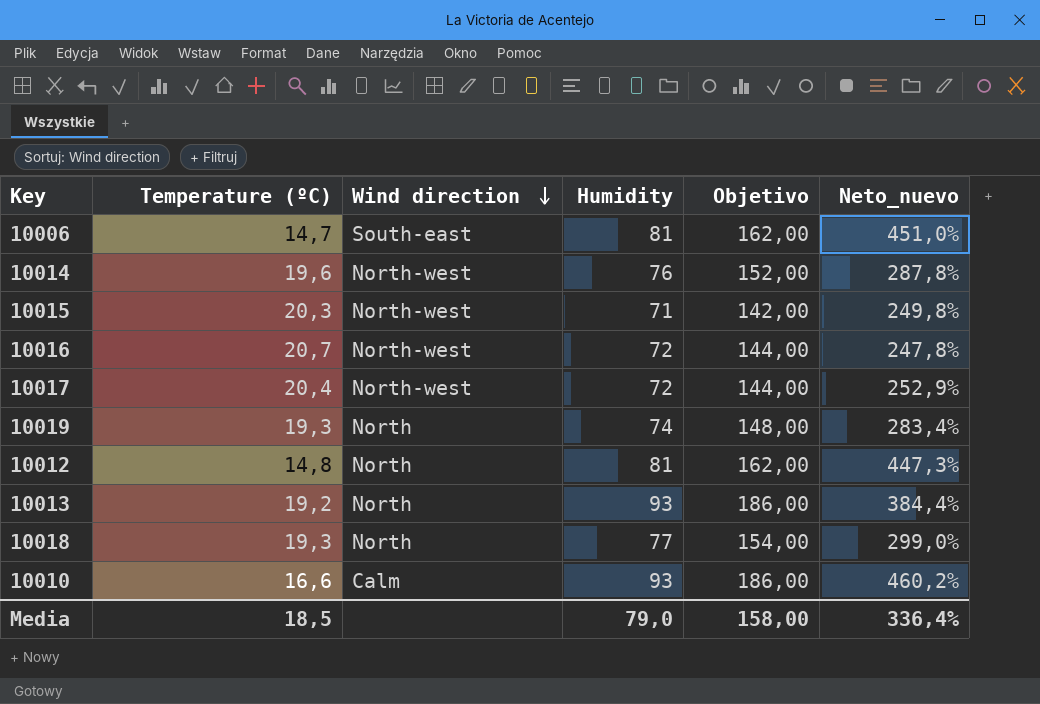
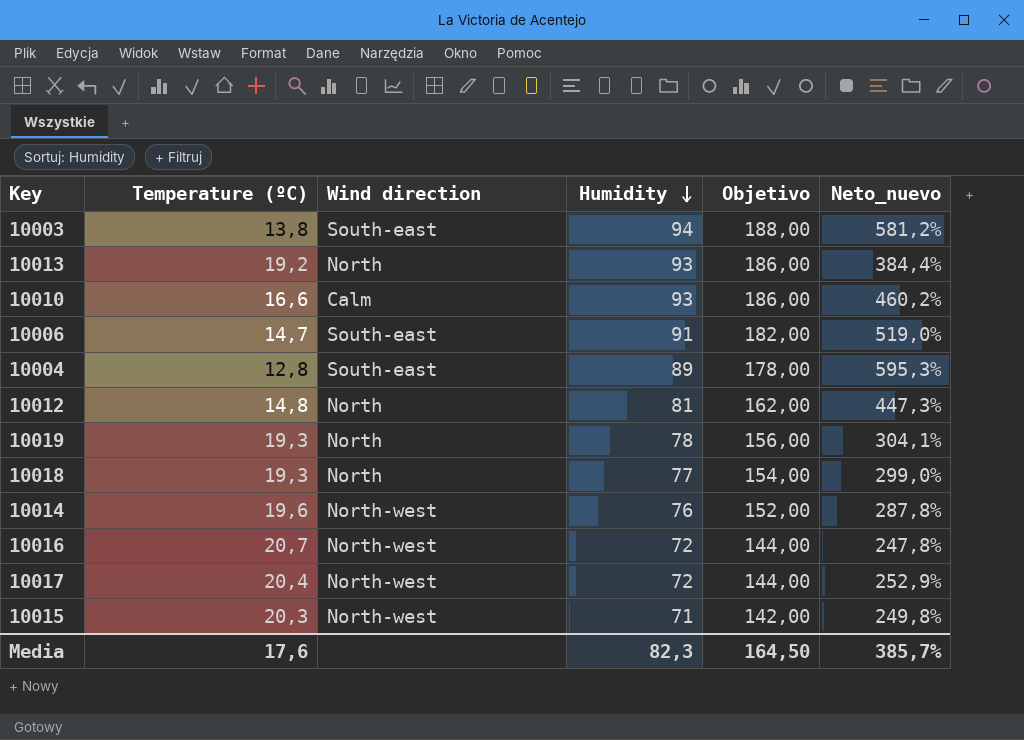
row order: Wind direction descending -> Humidity descending
row 10003: none -> 13,8 | South-east | 94 | 188,00 | 581,2%
10006 | Humidity: 81 -> 91
10006 | Objetivo: 162,00 -> 182,00
10006 | Neto_nuevo: 451,0% -> 519,0%
row 10004: none -> 12,8 | South-east | 89 | 178,00 | 595,3%
10019 | Humidity: 74 -> 78
10019 | Objetivo: 148,00 -> 156,00
10019 | Neto_nuevo: 283,4% -> 304,1%
Media | Temperature (ºC): 18,5 -> 17,6
Media | Humidity: 79,0 -> 82,3
Media | Objetivo: 158,00 -> 164,50
Media | Neto_nuevo: 336,4% -> 385,7%

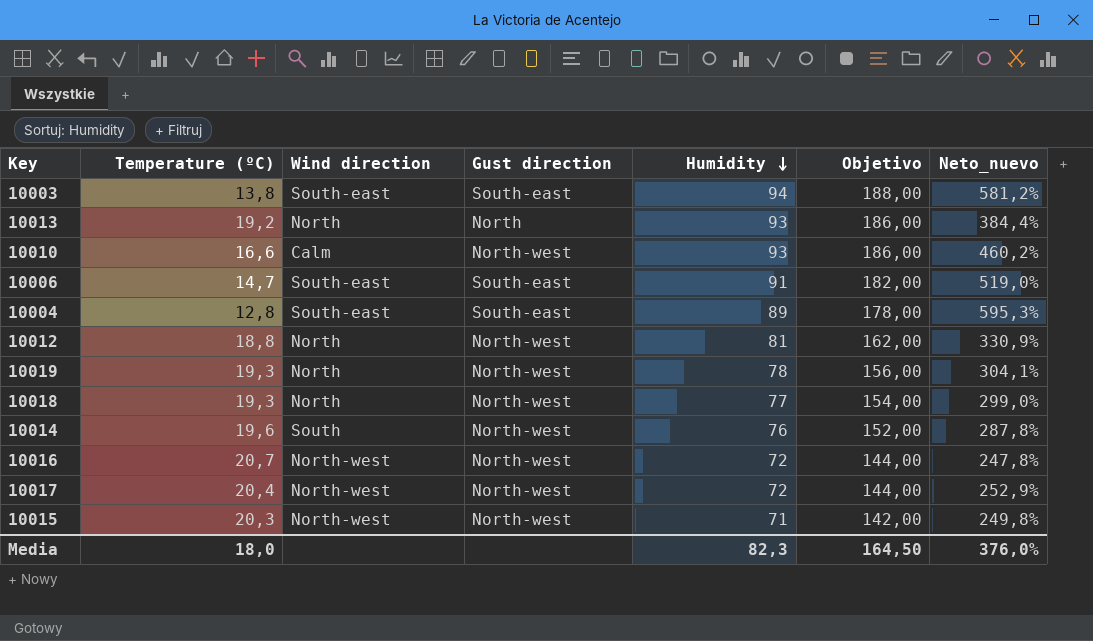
column Gust direction | position: none -> 4
10012 | Temperature (ºC): 14,8 -> 18,8
10012 | Neto_nuevo: 447,3% -> 330,9%
10014 | Wind direction: North-west -> South
Media | Temperature (ºC): 17,6 -> 18,0
Media | Neto_nuevo: 385,7% -> 376,0%

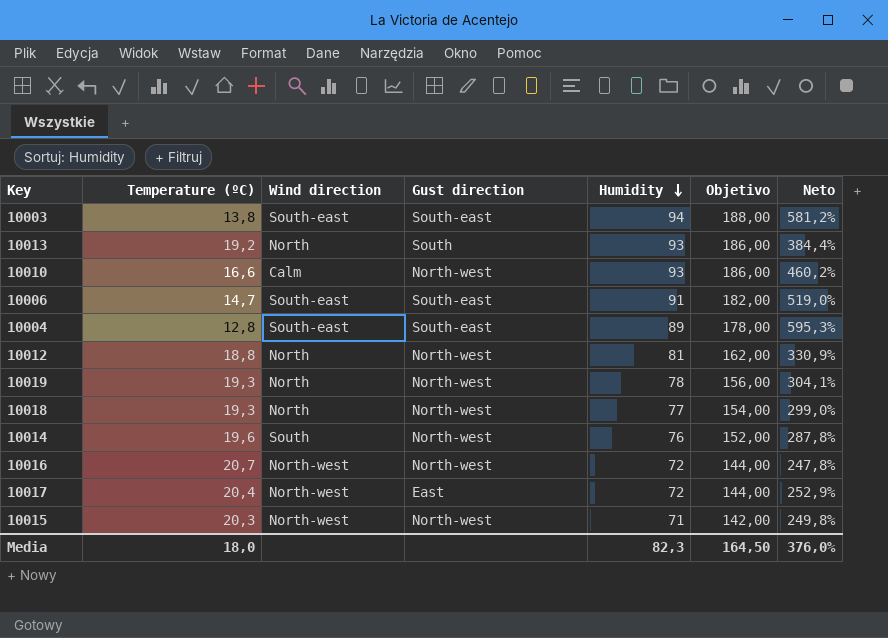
column name: Neto_nuevo -> Neto
10013 | Gust direction: North -> South
10017 | Gust direction: North-west -> East

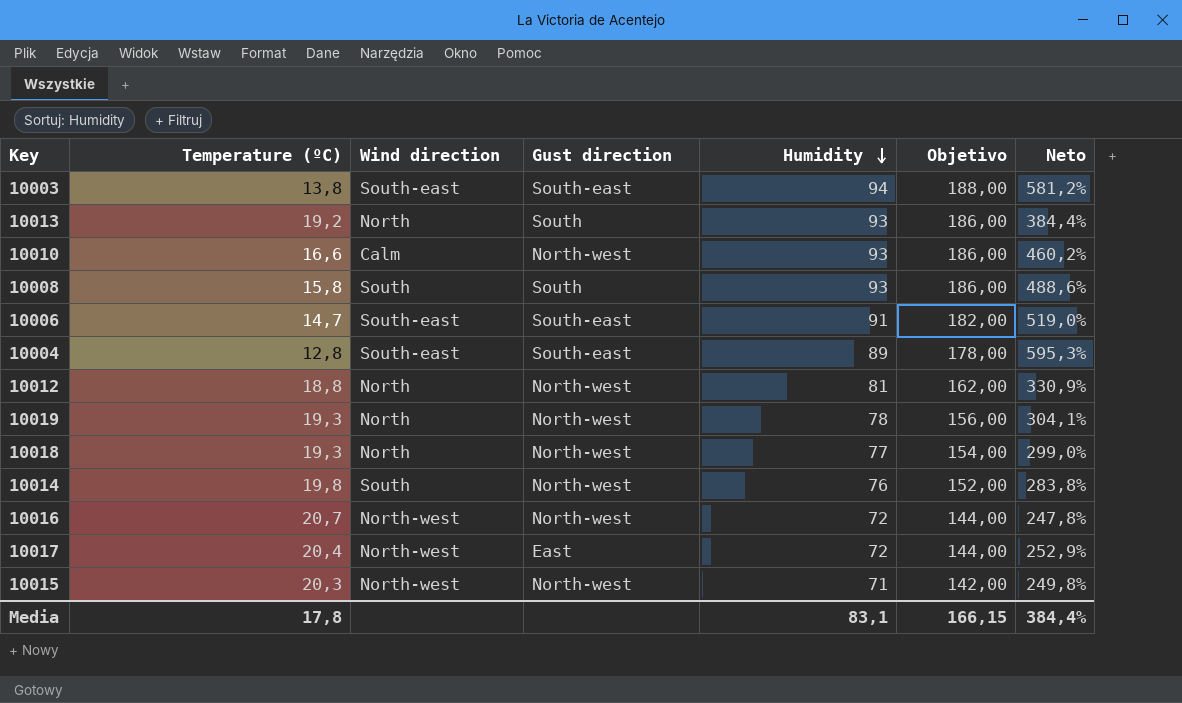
row 10008: none -> 15,8 | South | South | 93 | 186,00 | 488,6%
10014 | Temperature (ºC): 19,6 -> 19,8
10014 | Neto: 287,8% -> 283,8%
Media | Temperature (ºC): 18,0 -> 17,8
Media | Humidity: 82,3 -> 83,1
Media | Objetivo: 164,50 -> 166,15
Media | Neto: 376,0% -> 384,4%

